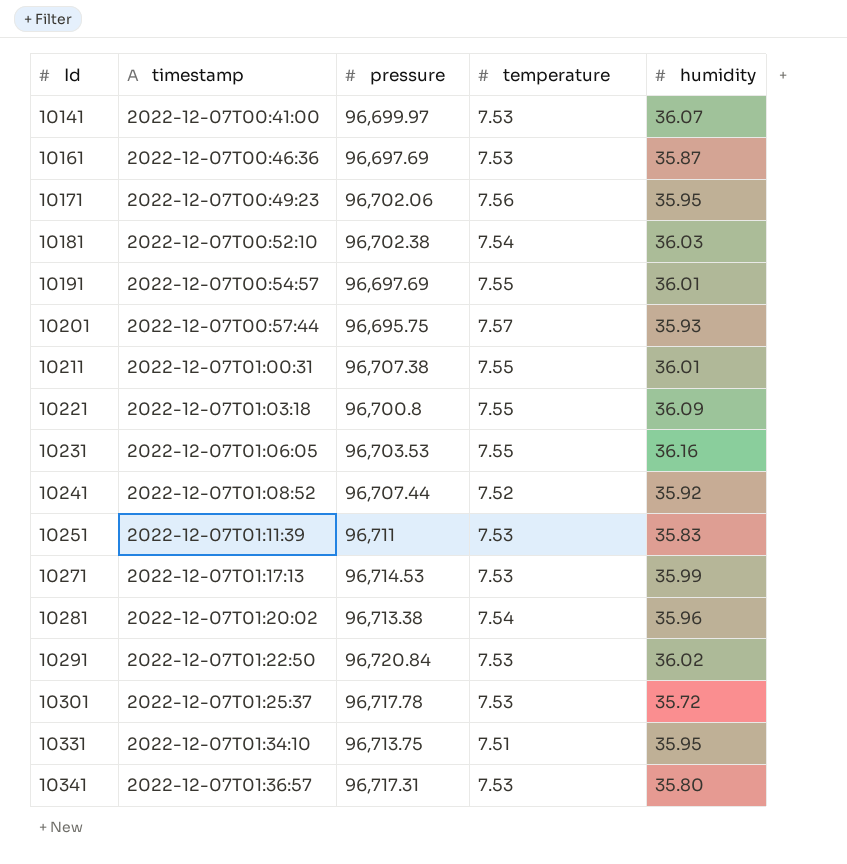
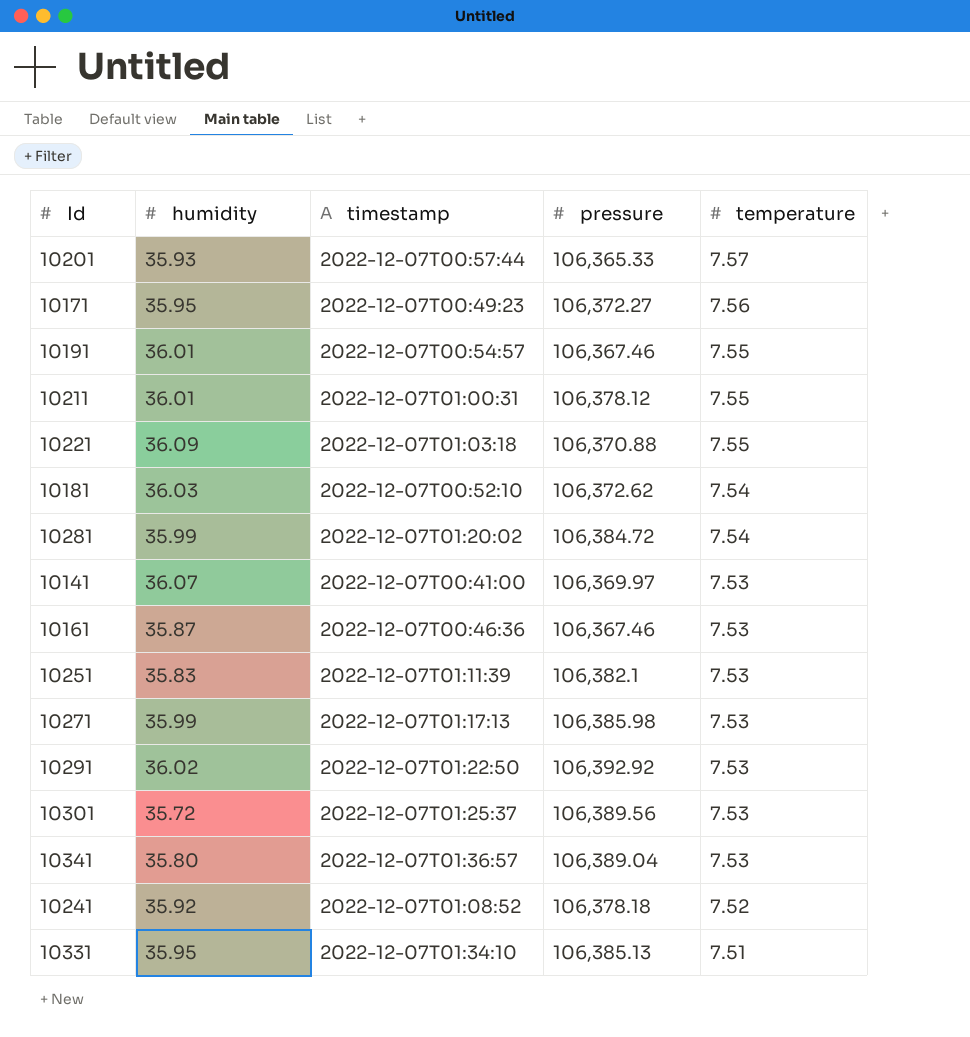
row order: Id ascending -> temperature descending
column humidity | position: 5 -> 2
row 10231: 2022-12-07T01:06:05 | 96,703.53 | 7.55 | 36.16 -> none
10201 | pressure: 96,695.75 -> 106,365.33
10171 | pressure: 96,702.06 -> 106,372.27
10191 | pressure: 96,697.69 -> 106,367.46
10211 | pressure: 96,707.38 -> 106,378.12
10221 | pressure: 96,700.8 -> 106,370.88
10181 | pressure: 96,702.38 -> 106,372.62
10281 | humidity: 35.96 -> 35.99
10281 | pressure: 96,713.38 -> 106,384.72
10141 | pressure: 96,699.97 -> 106,369.97
10161 | pressure: 96,697.69 -> 106,367.46
10251 | pressure: 96,711 -> 106,382.1
10271 | pressure: 96,714.53 -> 106,385.98
10291 | pressure: 96,720.84 -> 106,392.92
10301 | pressure: 96,717.78 -> 106,389.56
10341 | pressure: 96,717.31 -> 106,389.04
10241 | pressure: 96,707.44 -> 106,378.18
10331 | pressure: 96,713.75 -> 106,385.13

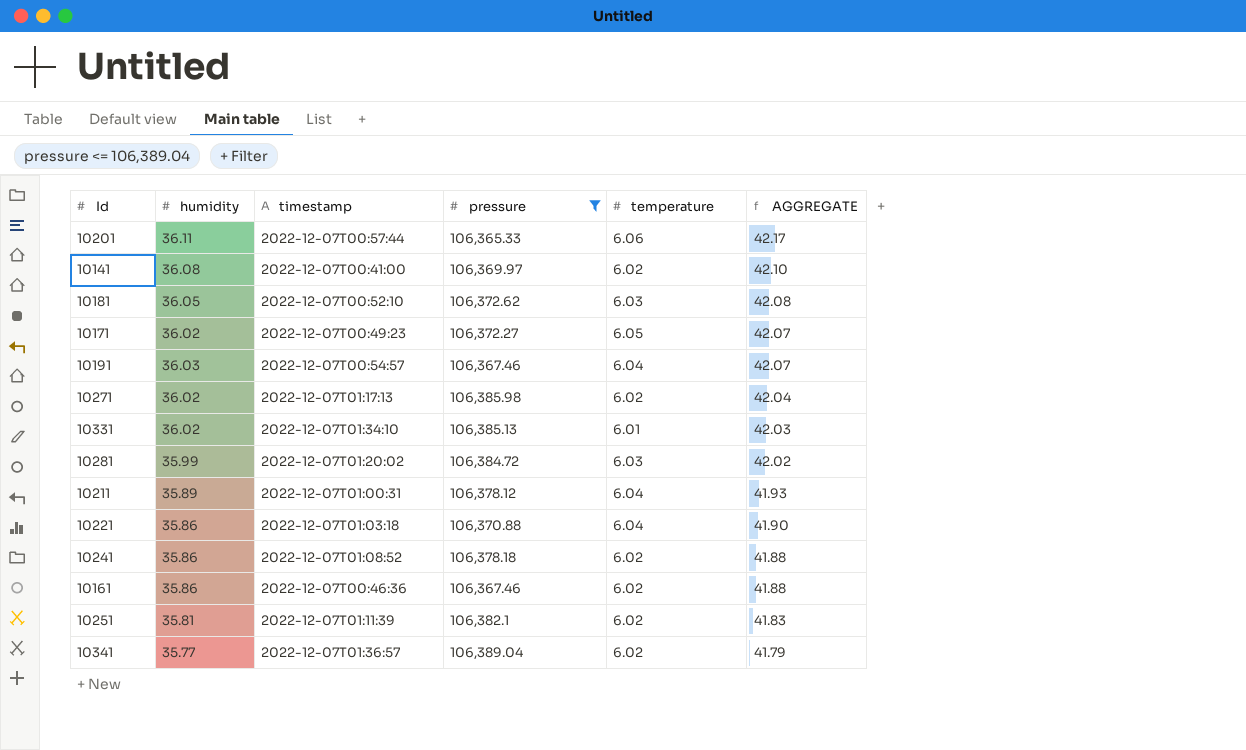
filter: none -> pressure <= 106,389.04
row order: temperature descending -> AGGREGATE descending
column AGGREGATE | formula: none -> [humidity] + [temperature]
10201 | humidity: 35.93 -> 36.11
10201 | temperature: 7.57 -> 6.06
10141 | humidity: 36.07 -> 36.08
10141 | temperature: 7.53 -> 6.02
10181 | humidity: 36.03 -> 36.05
10181 | temperature: 7.54 -> 6.03
10171 | humidity: 35.95 -> 36.02
10171 | temperature: 7.56 -> 6.05
10191 | humidity: 36.01 -> 36.03
10191 | temperature: 7.55 -> 6.04
10271 | humidity: 35.99 -> 36.02
10271 | temperature: 7.53 -> 6.02
10331 | humidity: 35.95 -> 36.02
10331 | temperature: 7.51 -> 6.01
10281 | temperature: 7.54 -> 6.03
10211 | humidity: 36.01 -> 35.89
10211 | temperature: 7.55 -> 6.04
10221 | humidity: 36.09 -> 35.86
10221 | temperature: 7.55 -> 6.04
10241 | humidity: 35.92 -> 35.86
10241 | temperature: 7.52 -> 6.02
10161 | humidity: 35.87 -> 35.86
10161 | temperature: 7.53 -> 6.02
10251 | humidity: 35.83 -> 35.81
10251 | temperature: 7.53 -> 6.02
10341 | humidity: 35.80 -> 35.77
10341 | temperature: 7.53 -> 6.02

